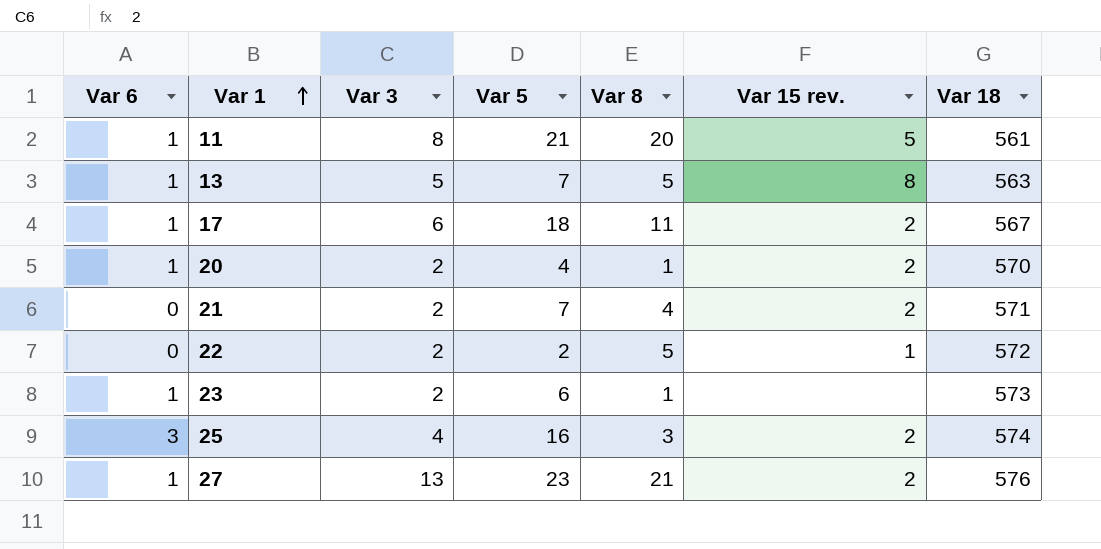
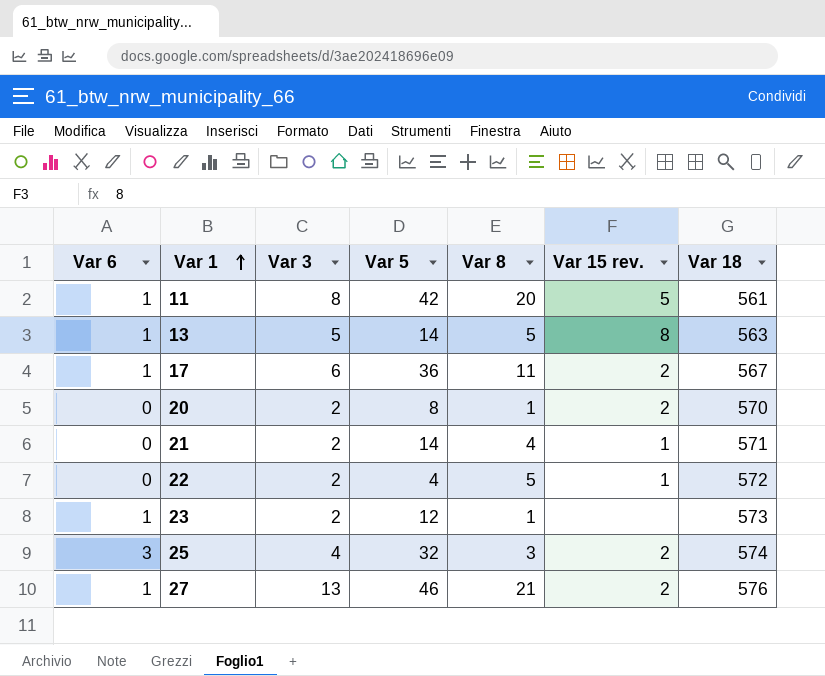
11 | Var 5: 21 -> 42
13 | Var 5: 7 -> 14
17 | Var 5: 18 -> 36
20 | Var 6: 1 -> 0
20 | Var 5: 4 -> 8
21 | Var 5: 7 -> 14
21 | Var 15 rev.: 2 -> 1
22 | Var 5: 2 -> 4
23 | Var 5: 6 -> 12
25 | Var 5: 16 -> 32
27 | Var 5: 23 -> 46

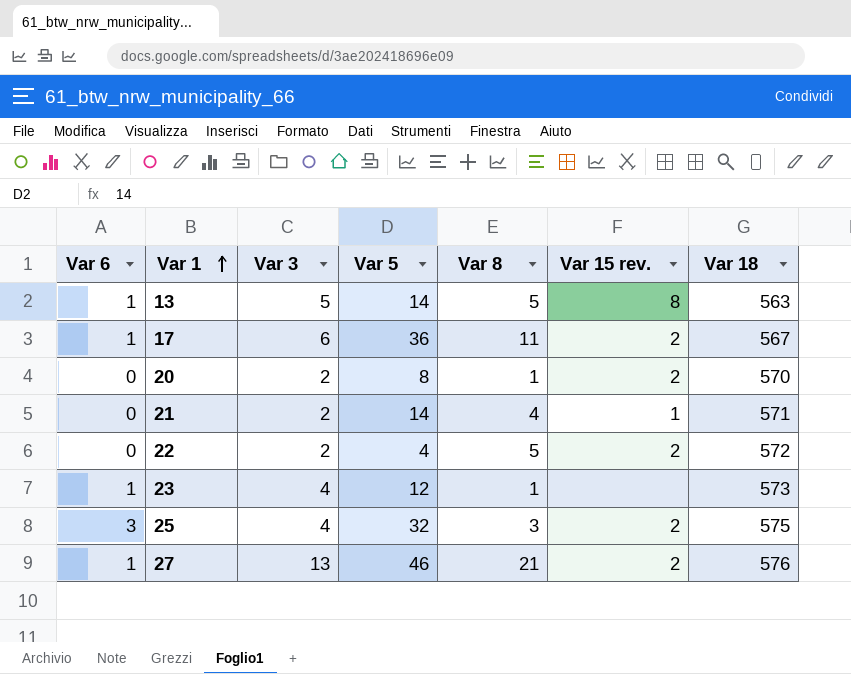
row 11: 1 | 8 | 42 | 20 | 5 | 561 -> none
22 | Var 15 rev.: 1 -> 2
23 | Var 3: 2 -> 4
25 | Var 18: 574 -> 575

